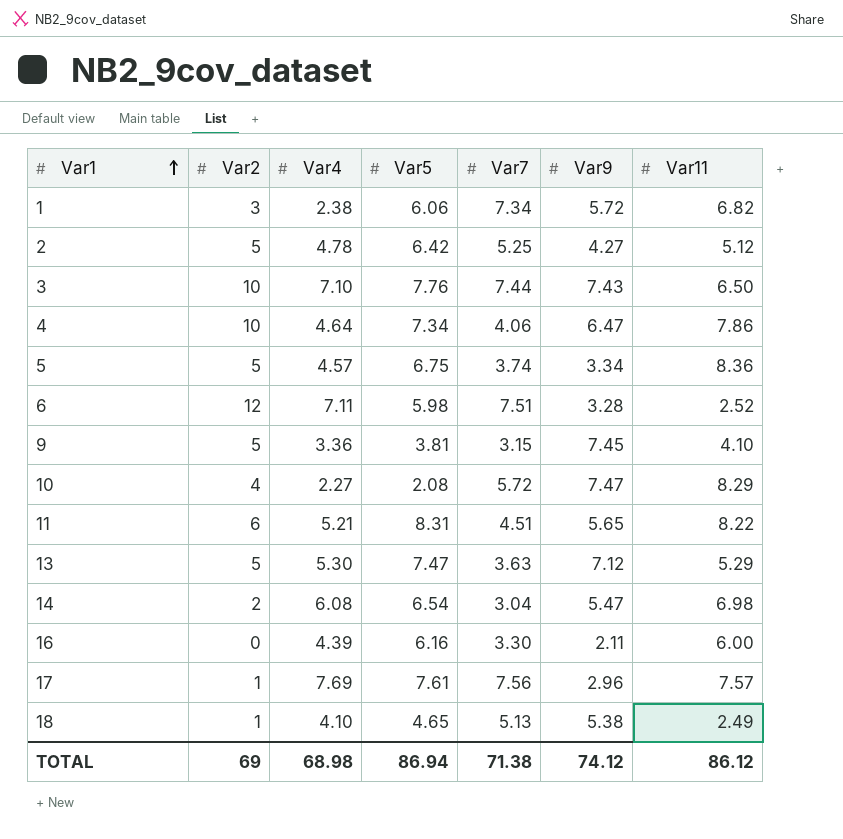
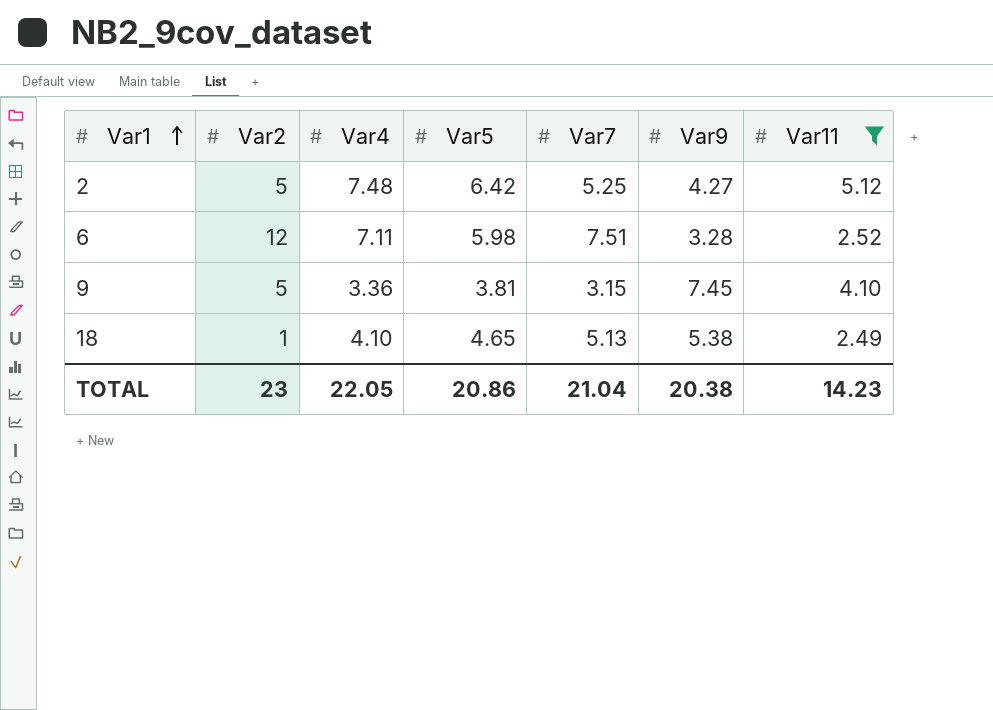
filter: none -> Var11 <= 5.12
2 | Var4: 4.78 -> 7.48
TOTAL | Var2: 69 -> 23
TOTAL | Var4: 68.98 -> 22.05
TOTAL | Var5: 86.94 -> 20.86
TOTAL | Var7: 71.38 -> 21.04
TOTAL | Var9: 74.12 -> 20.38
TOTAL | Var11: 86.12 -> 14.23

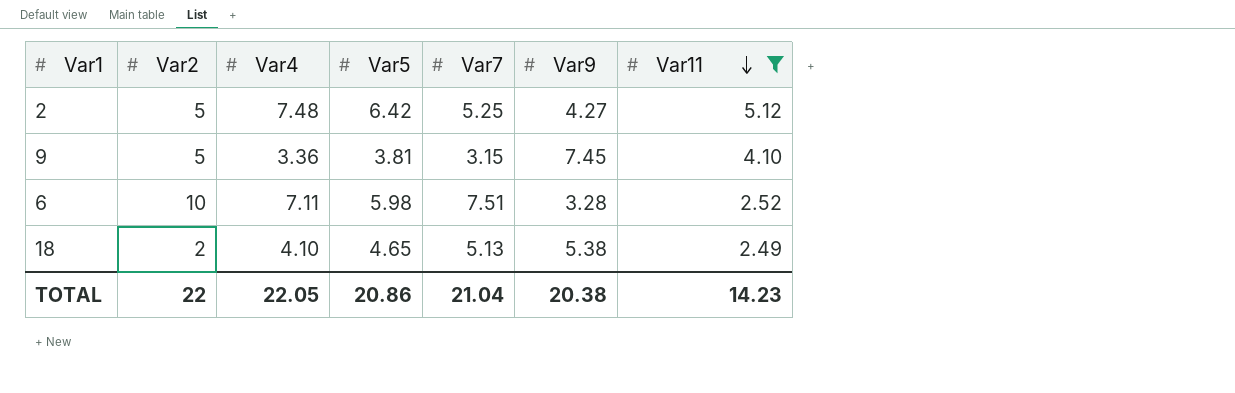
row order: Var1 ascending -> Var11 descending
6 | Var2: 12 -> 10
18 | Var2: 1 -> 2
TOTAL | Var2: 23 -> 22

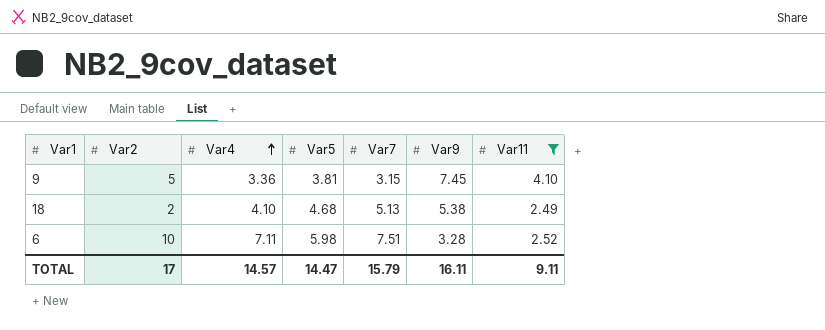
row order: Var11 descending -> Var4 ascending
row 2: 5 | 7.48 | 6.42 | 5.25 | 4.27 | 5.12 -> none
18 | Var5: 4.65 -> 4.68
TOTAL | Var2: 22 -> 17
TOTAL | Var4: 22.05 -> 14.57
TOTAL | Var5: 20.86 -> 14.47
TOTAL | Var7: 21.04 -> 15.79
TOTAL | Var9: 20.38 -> 16.11
TOTAL | Var11: 14.23 -> 9.11

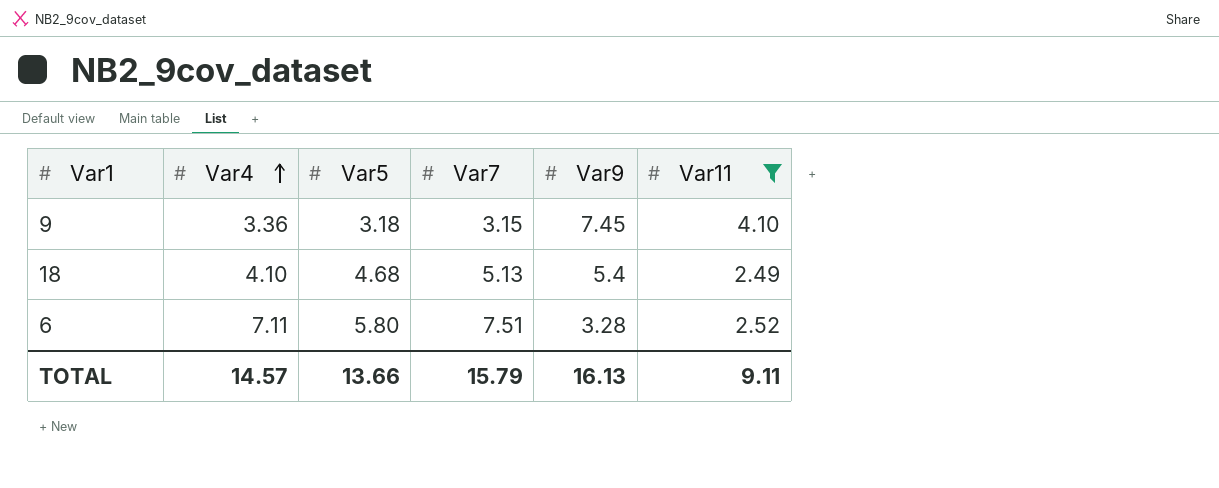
column Var2 | position: 2 -> none
9 | Var5: 3.81 -> 3.18
18 | Var9: 5.38 -> 5.4
6 | Var5: 5.98 -> 5.80
TOTAL | Var5: 14.47 -> 13.66
TOTAL | Var9: 16.11 -> 16.13

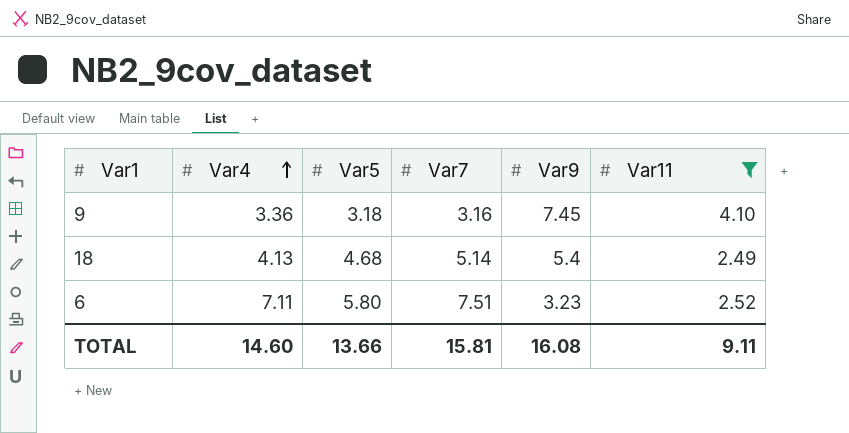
9 | Var7: 3.15 -> 3.16
18 | Var4: 4.10 -> 4.13
18 | Var7: 5.13 -> 5.14
6 | Var9: 3.28 -> 3.23
TOTAL | Var4: 14.57 -> 14.60
TOTAL | Var7: 15.79 -> 15.81
TOTAL | Var9: 16.13 -> 16.08

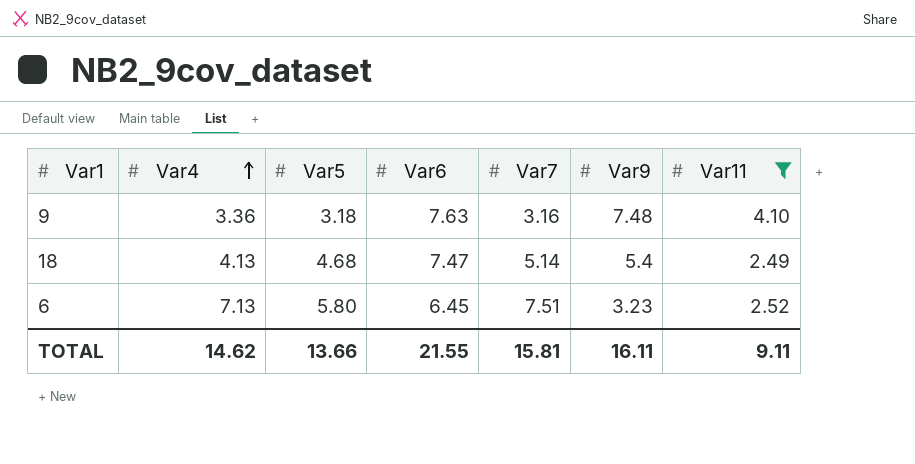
column Var6 | position: none -> 4
9 | Var9: 7.45 -> 7.48
6 | Var4: 7.11 -> 7.13
TOTAL | Var4: 14.60 -> 14.62
TOTAL | Var9: 16.08 -> 16.11

